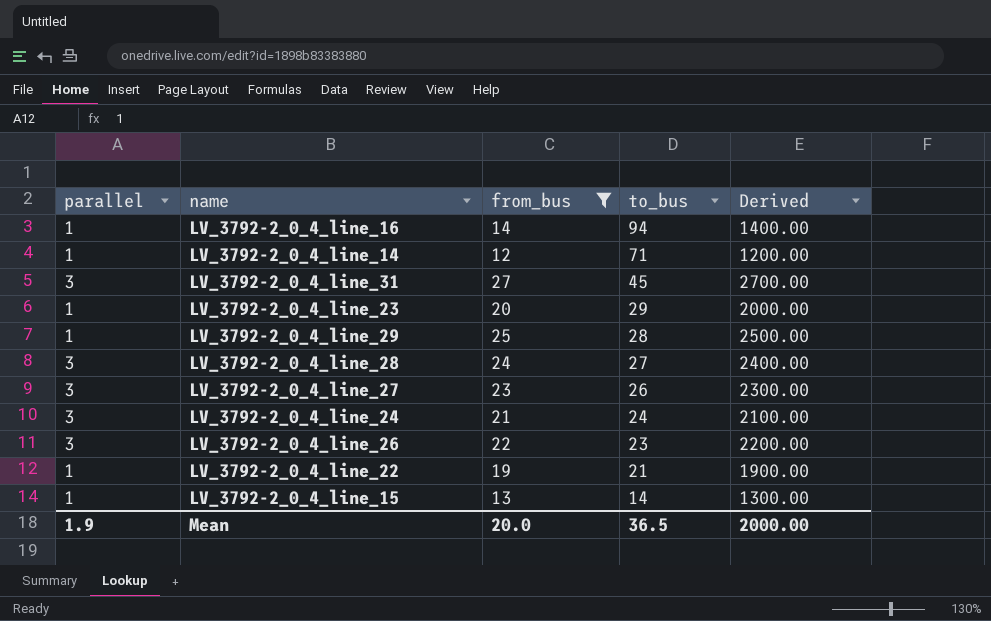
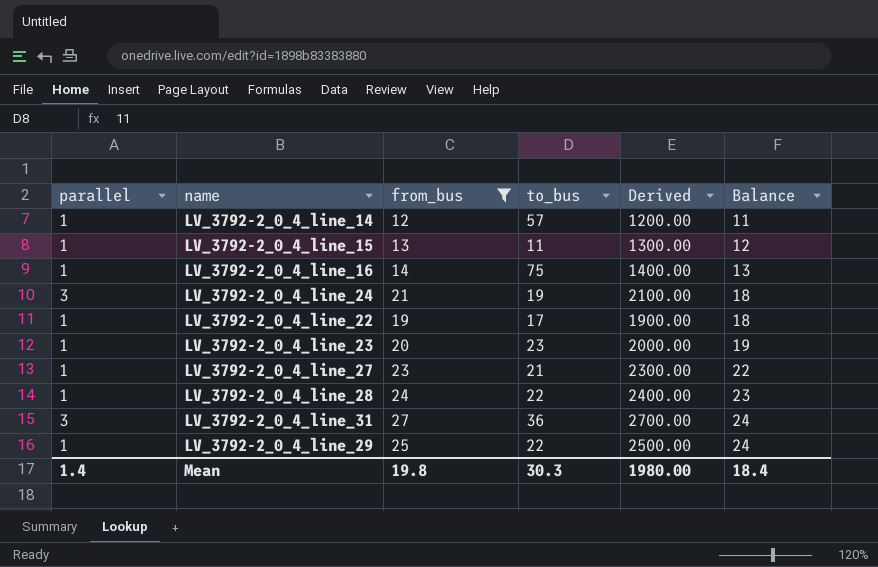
row order: to_bus descending -> Balance ascending
column Balance | formula: none -> [from_bus] - [parallel]
row LV_3792-2_0_4_line_26: 3 | 22 | 23 | 2200.00 -> none
LV_3792-2_0_4_line_14 | to_bus: 71 -> 57
LV_3792-2_0_4_line_15 | to_bus: 14 -> 11
LV_3792-2_0_4_line_16 | to_bus: 94 -> 75
LV_3792-2_0_4_line_24 | to_bus: 24 -> 19
LV_3792-2_0_4_line_22 | to_bus: 21 -> 17
LV_3792-2_0_4_line_23 | to_bus: 29 -> 23
LV_3792-2_0_4_line_27 | parallel: 3 -> 1
LV_3792-2_0_4_line_27 | to_bus: 26 -> 21
LV_3792-2_0_4_line_28 | parallel: 3 -> 1
LV_3792-2_0_4_line_28 | to_bus: 27 -> 22
LV_3792-2_0_4_line_31 | to_bus: 45 -> 36
LV_3792-2_0_4_line_29 | to_bus: 28 -> 22
Mean | parallel: 1.9 -> 1.4
Mean | from_bus: 20.0 -> 19.8
Mean | to_bus: 36.5 -> 30.3
Mean | Derived: 2000.00 -> 1980.00

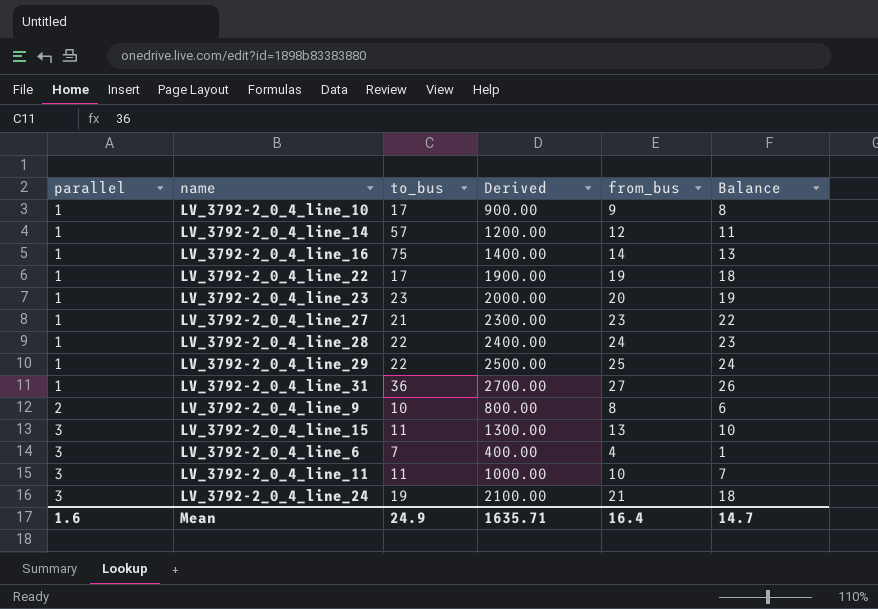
filter: from_bus >= 12 -> none
row order: Balance ascending -> parallel ascending
column from_bus | position: 3 -> 5
LV_3792-2_0_4_line_31 | parallel: 3 -> 1
LV_3792-2_0_4_line_31 | Balance: 24 -> 26
LV_3792-2_0_4_line_15 | parallel: 1 -> 3
LV_3792-2_0_4_line_15 | Balance: 12 -> 10
Mean | parallel: 1.4 -> 1.6
Mean | to_bus: 30.3 -> 24.9
Mean | Derived: 1980.00 -> 1635.71
Mean | from_bus: 19.8 -> 16.4
Mean | Balance: 18.4 -> 14.7

